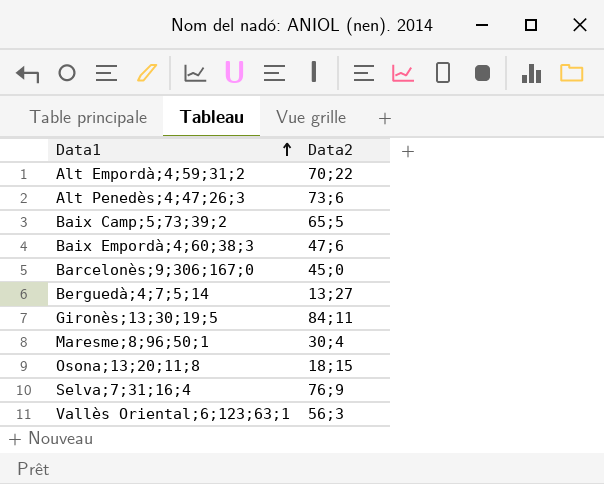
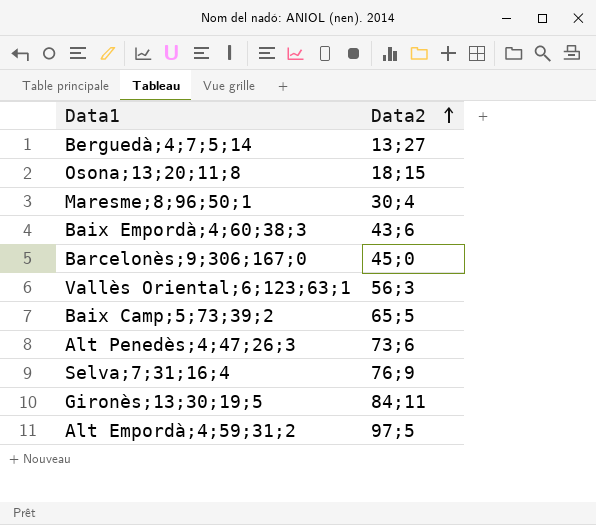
row order: Data1 ascending -> Data2 ascending
Baix Empordà;4;60;38;3 | Data2: 47;6 -> 43;6
Alt Empordà;4;59;31;2 | Data2: 70;22 -> 97;5

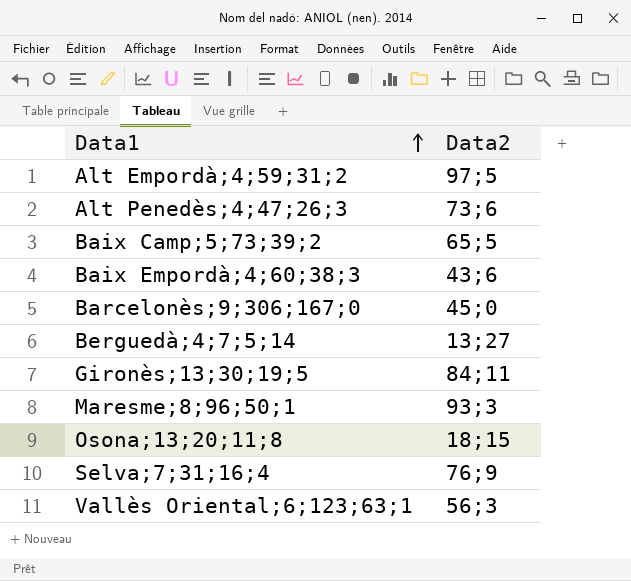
row order: Data2 ascending -> Data1 ascending
Maresme;8;96;50;1 | Data2: 30;4 -> 93;3

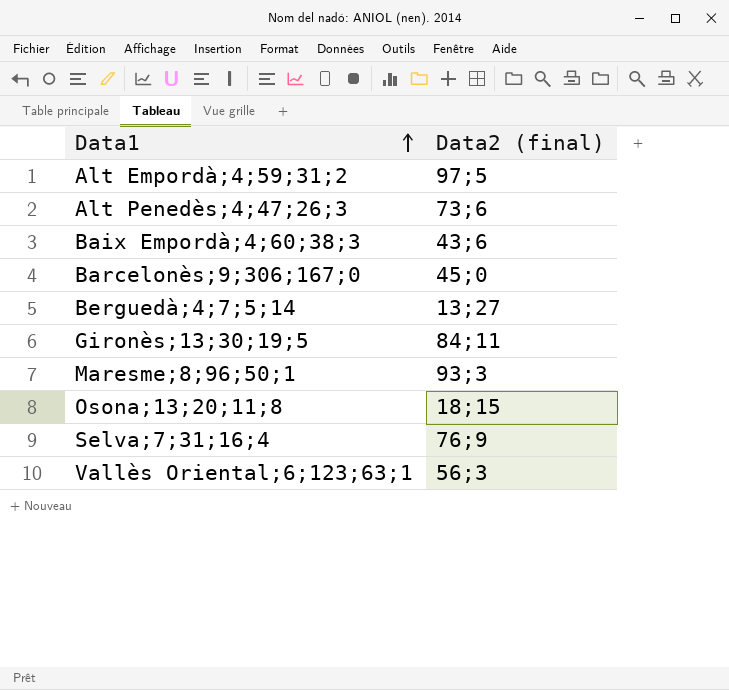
column name: Data2 -> Data2 (final)
row Baix Camp;5;73;39;2: 65;5 -> none

